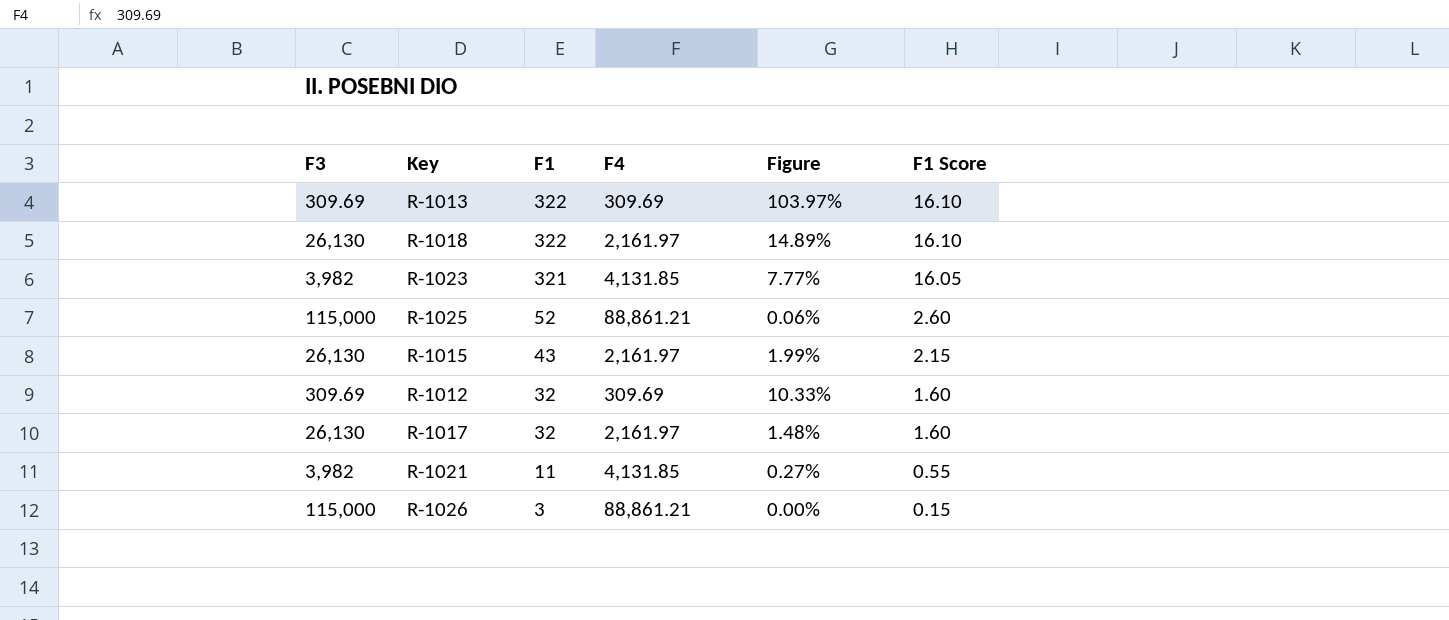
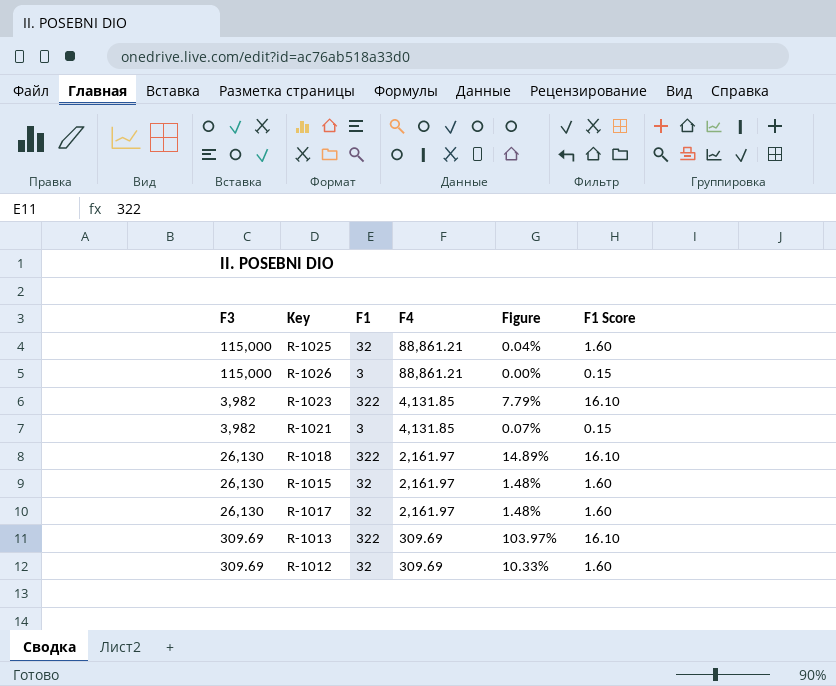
row order: F1 descending -> F4 descending
R-1025 | F1: 52 -> 32
R-1025 | Figure: 0.06% -> 0.04%
R-1025 | F1 Score: 2.60 -> 1.60
R-1023 | F1: 321 -> 322
R-1023 | Figure: 7.77% -> 7.79%
R-1023 | F1 Score: 16.05 -> 16.10
R-1021 | F1: 11 -> 3
R-1021 | Figure: 0.27% -> 0.07%
R-1021 | F1 Score: 0.55 -> 0.15
R-1015 | F1: 43 -> 32
R-1015 | Figure: 1.99% -> 1.48%
R-1015 | F1 Score: 2.15 -> 1.60

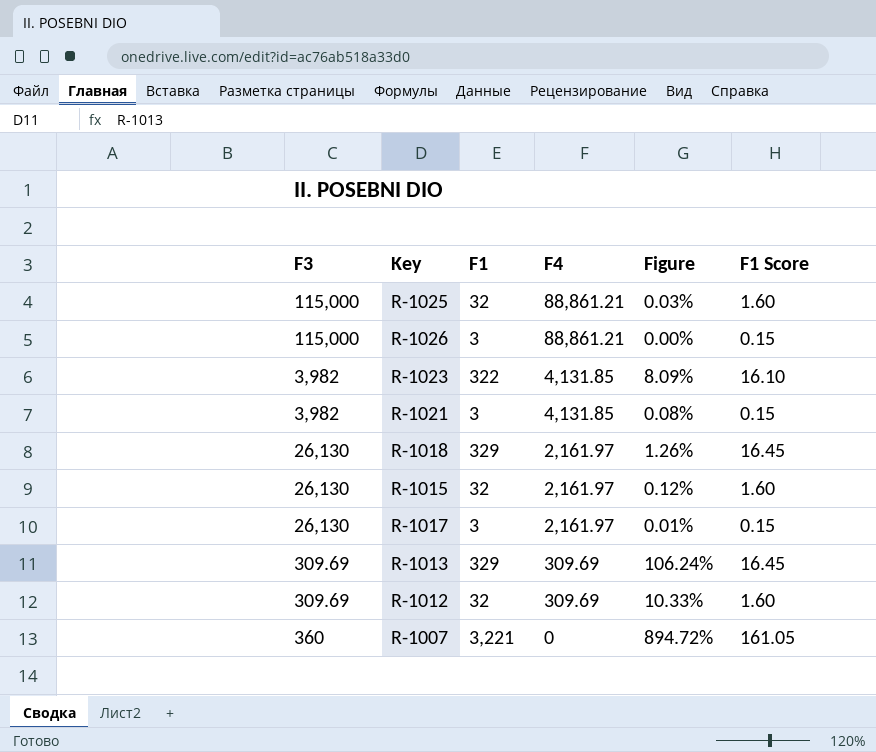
column Figure | formula: [F1] / [F4] -> [F1] / [F3]
R-1018 | F1: 322 -> 329
R-1018 | F1 Score: 16.10 -> 16.45
R-1017 | F1: 32 -> 3
R-1017 | F1 Score: 1.60 -> 0.15
R-1013 | F1: 322 -> 329
R-1013 | F1 Score: 16.10 -> 16.45
row R-1007: none -> 360 | 3,221 | 0 | 894.72% | 161.05

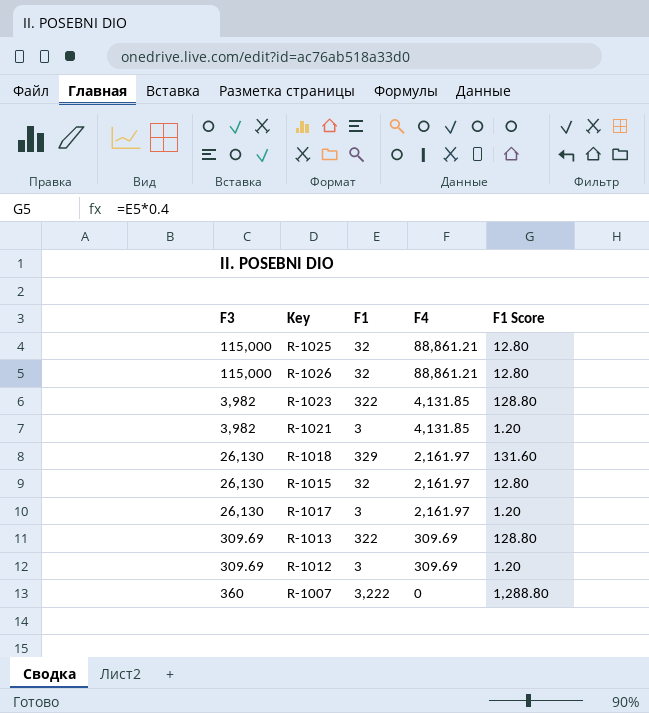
column Figure | formula: [F1] / [F3] -> none
column F1 Score | formula: [F1] * 0.05 -> [F1] * 0.4
R-1026 | F1: 3 -> 32
R-1013 | F1: 329 -> 322
R-1012 | F1: 32 -> 3
R-1007 | F1: 3,221 -> 3,222

